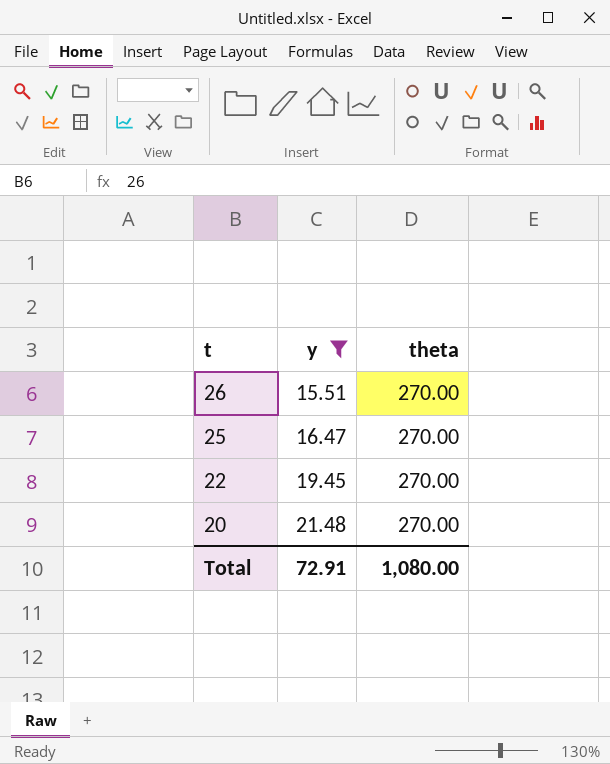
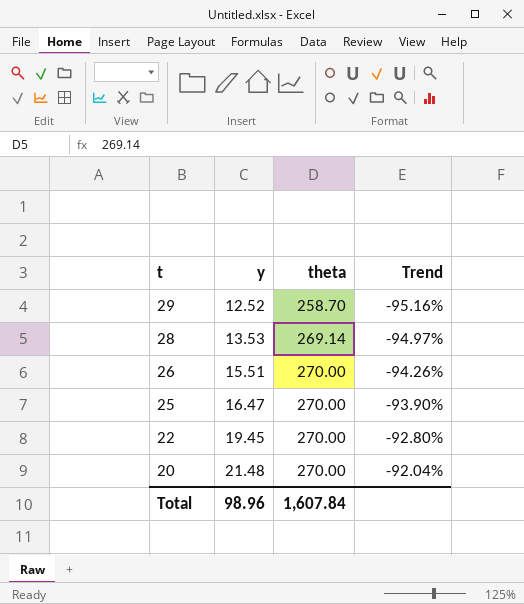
filter: y >= 15.51 -> none
column Trend | formula: none -> ([y] - [theta]) / [theta]
Total | y: 72.91 -> 98.96
Total | theta: 1,080.00 -> 1,607.84

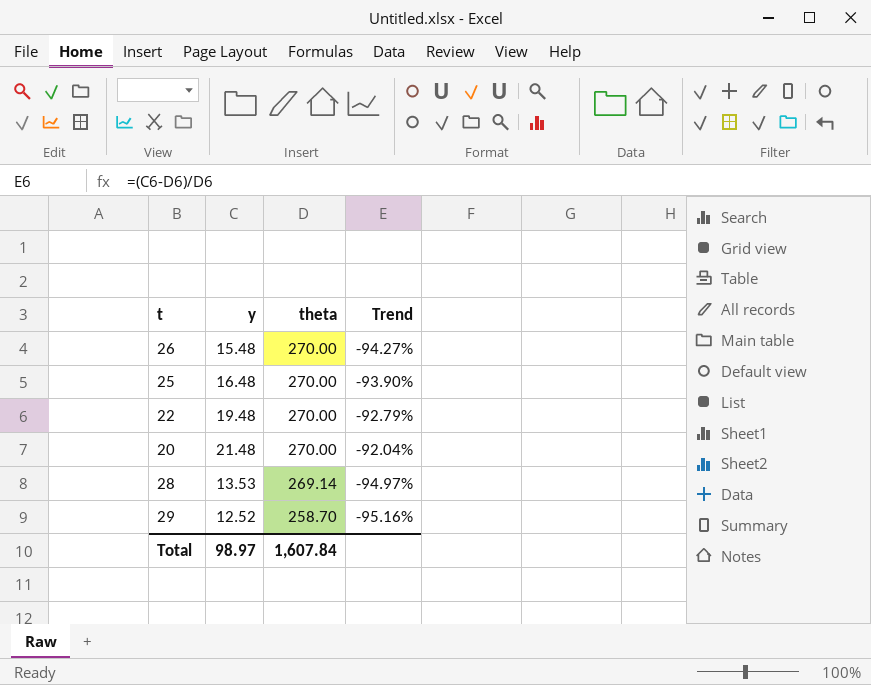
row order: t descending -> theta descending
26 | y: 15.51 -> 15.48
26 | Trend: -94.26% -> -94.27%
25 | y: 16.47 -> 16.48
22 | y: 19.45 -> 19.48
22 | Trend: -92.80% -> -92.79%
Total | y: 98.96 -> 98.97

